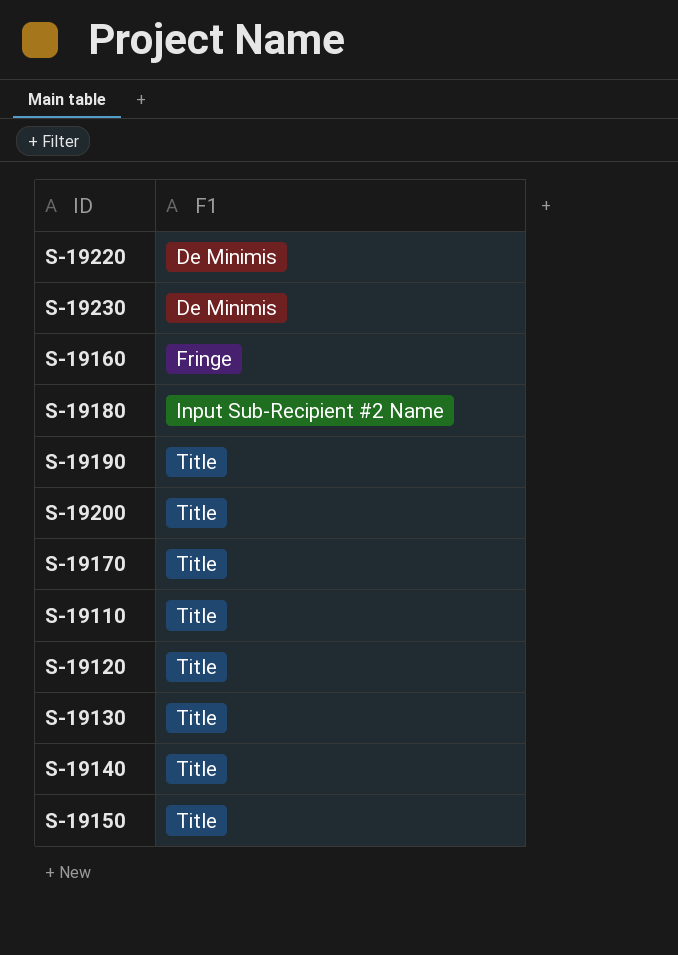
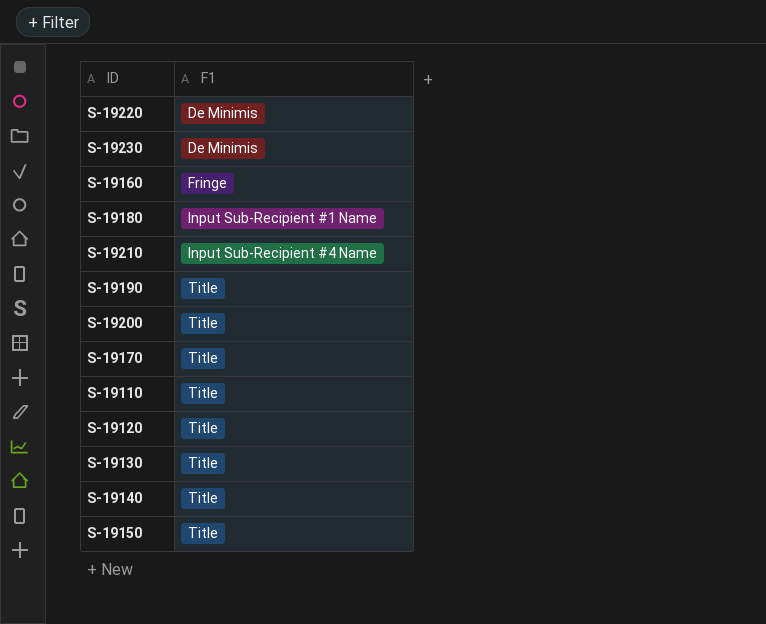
S-19180 | F1: Input Sub-Recipient #2 Name -> Input Sub-Recipient #1 Name
row S-19210: none -> Input Sub-Recipient #4 Name

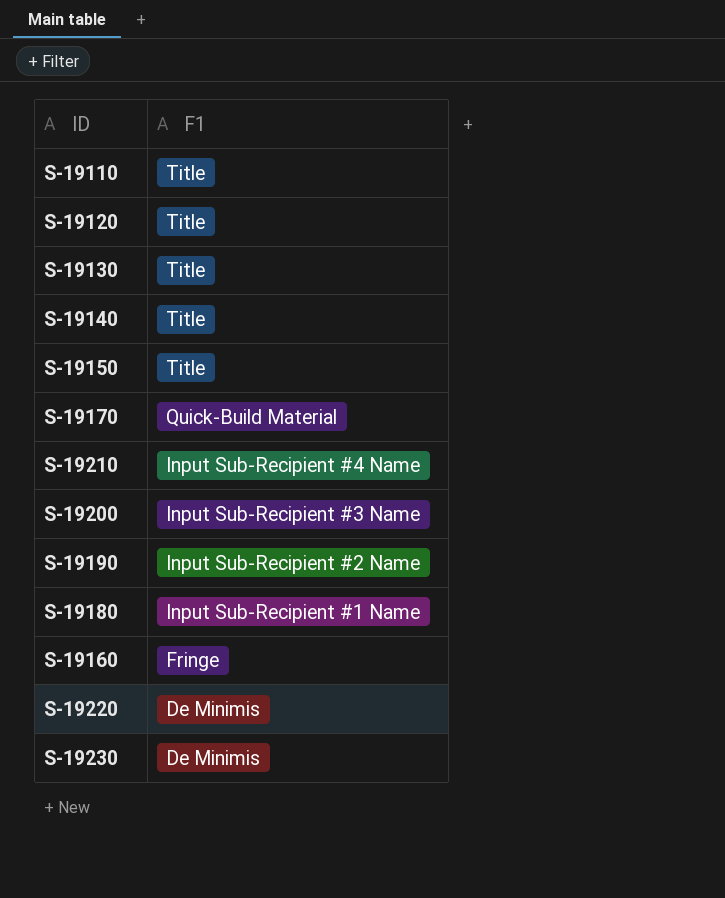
row order: F1 ascending -> F1 descending
S-19170 | F1: Title -> Quick-Build Material
S-19200 | F1: Title -> Input Sub-Recipient #3 Name
S-19190 | F1: Title -> Input Sub-Recipient #2 Name

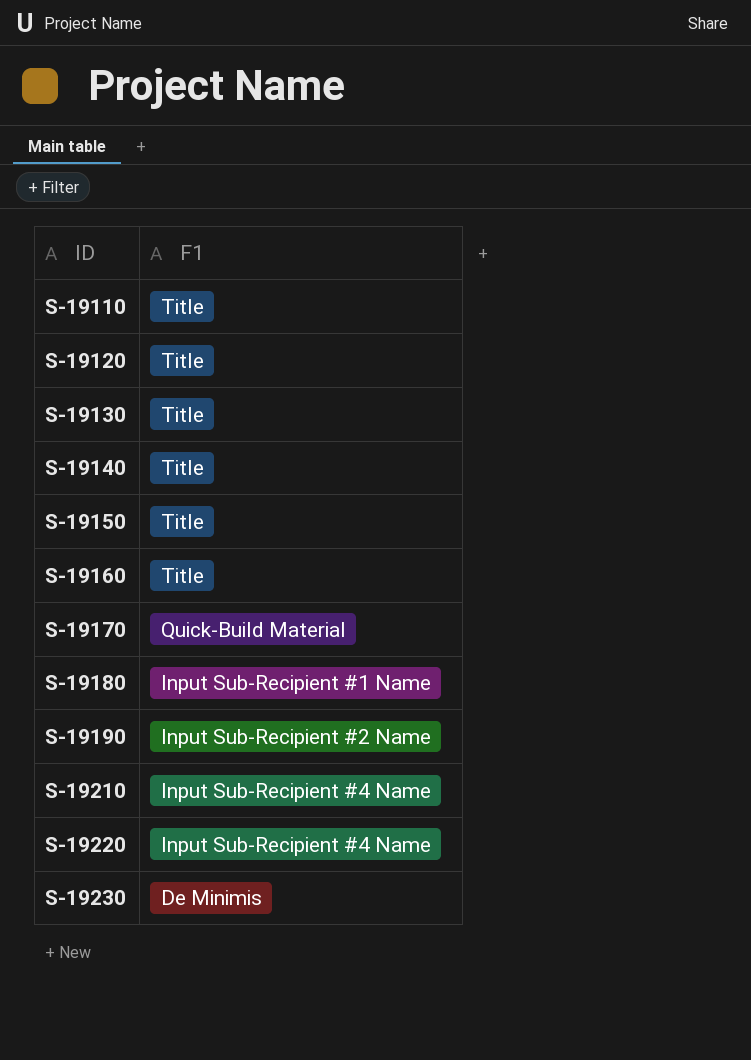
row order: F1 descending -> ID ascending
row S-19200: Input Sub-Recipient #3 Name -> none
S-19160 | F1: Fringe -> Title
S-19220 | F1: De Minimis -> Input Sub-Recipient #4 Name

